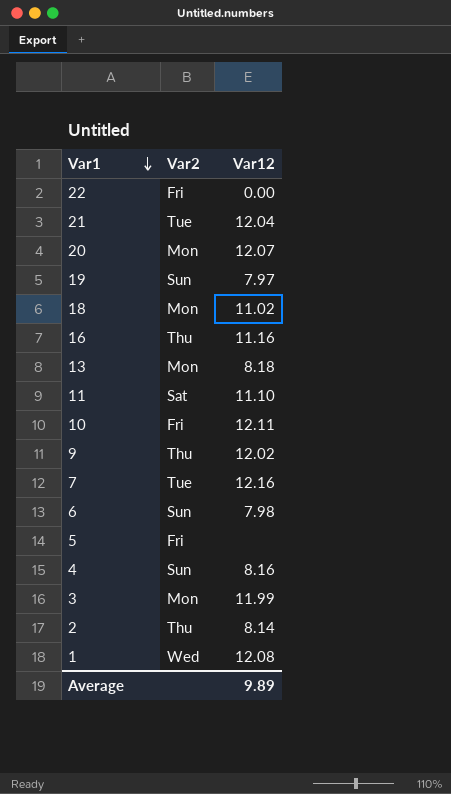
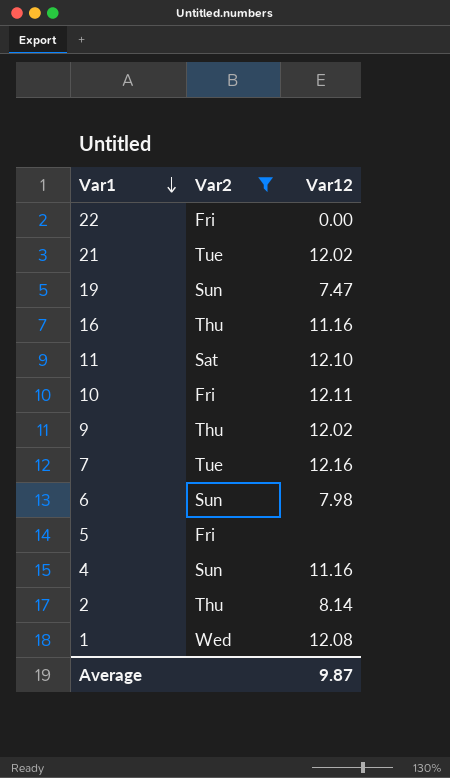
filter: none -> Var2 != Mon
21 | Var12: 12.04 -> 12.02
19 | Var12: 7.97 -> 7.47
11 | Var12: 11.10 -> 12.10
4 | Var12: 8.16 -> 11.16
Average | Var12: 9.89 -> 9.87

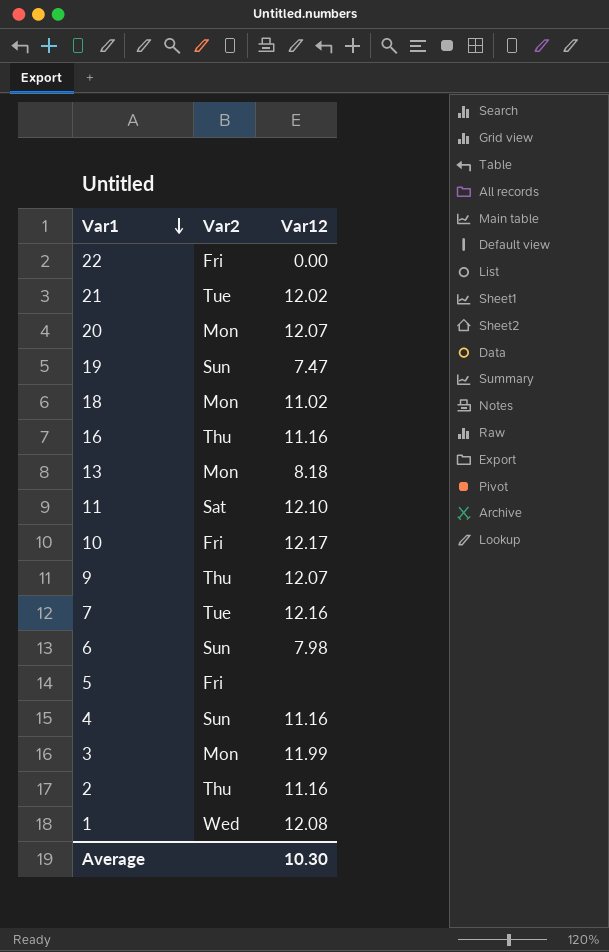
filter: Var2 != Mon -> none
10 | Var12: 12.11 -> 12.17
9 | Var12: 12.02 -> 12.07
2 | Var12: 8.14 -> 11.16
Average | Var12: 9.87 -> 10.30

